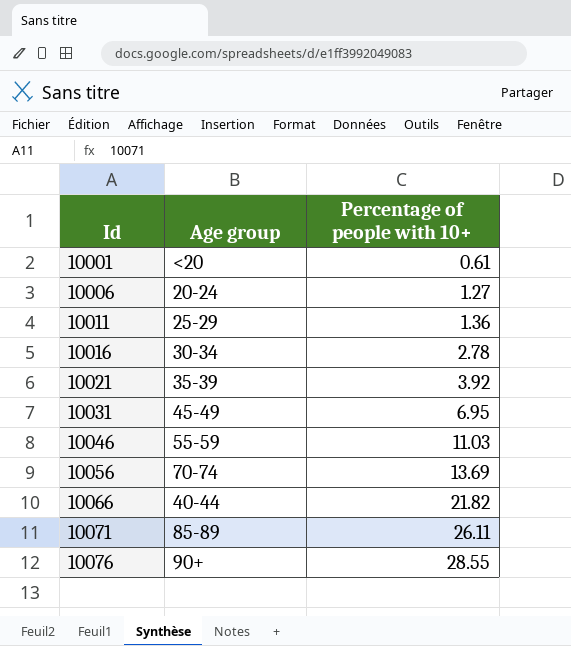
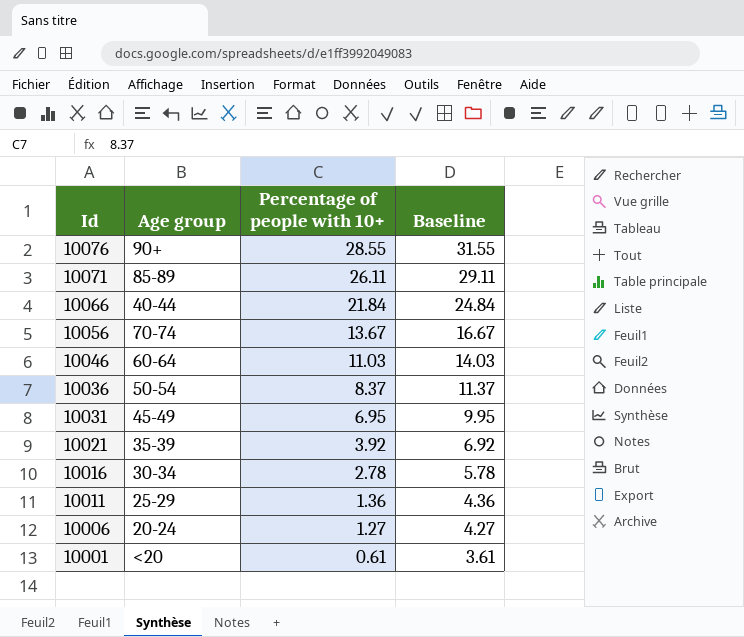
row order: Id ascending -> Id descending
column Baseline | formula: none -> [Percentage of people with 10+] + 3
10066 | Percentage of people with 10+: 21.82 -> 21.84
10056 | Percentage of people with 10+: 13.69 -> 13.67
10046 | Age group: 55-59 -> 60-64
row 10036: none -> 50-54 | 8.37 | 11.37

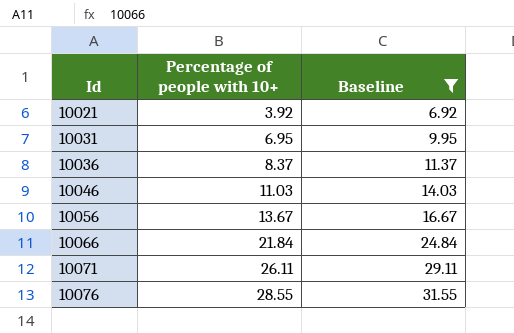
filter: none -> Baseline >= 6.92
row order: Id descending -> Id ascending
column Age group | position: 2 -> none

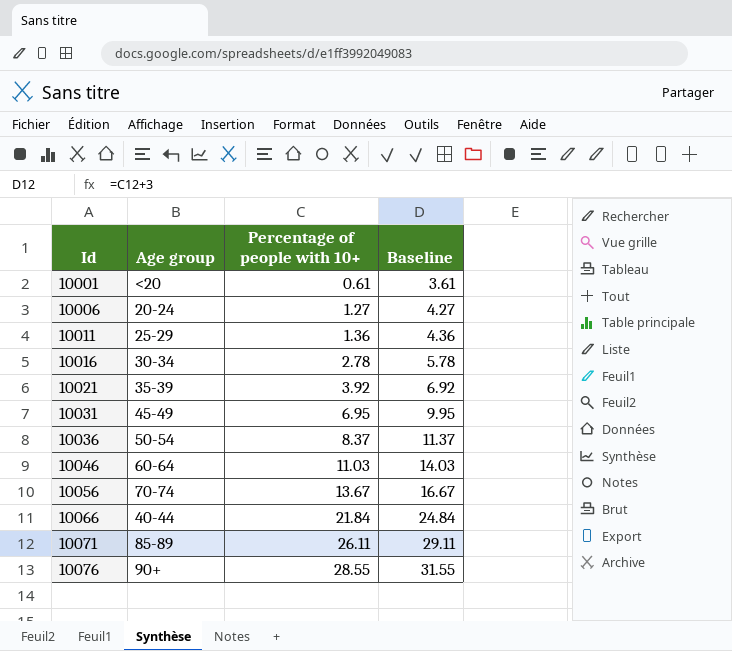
filter: Baseline >= 6.92 -> none
column Age group | position: none -> 2

